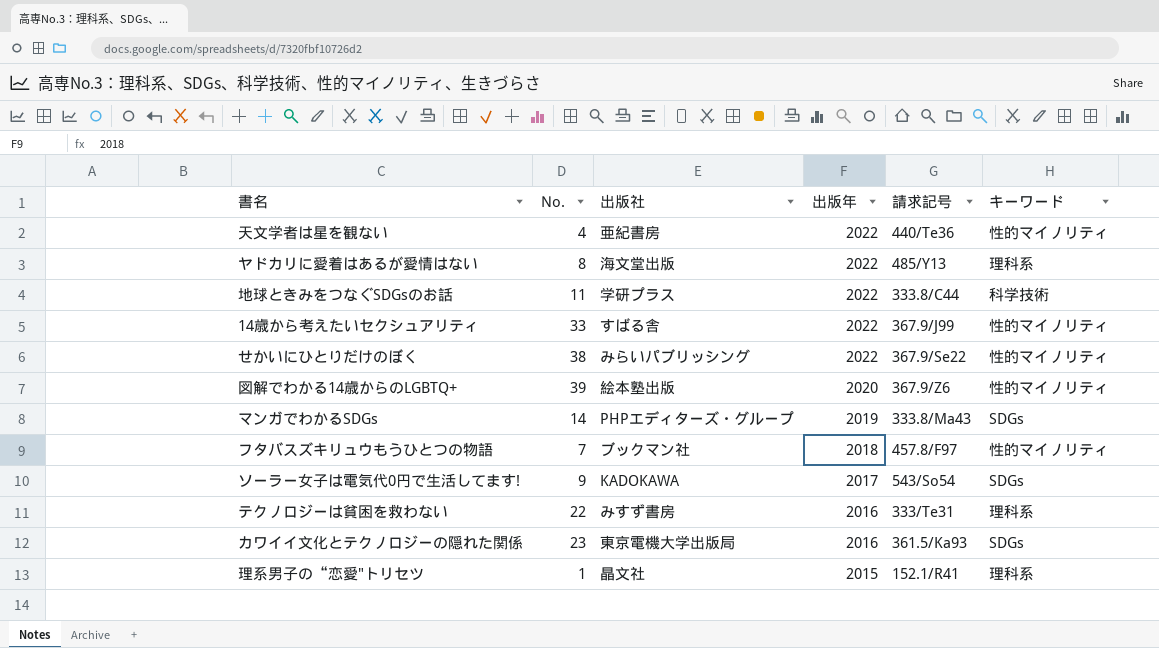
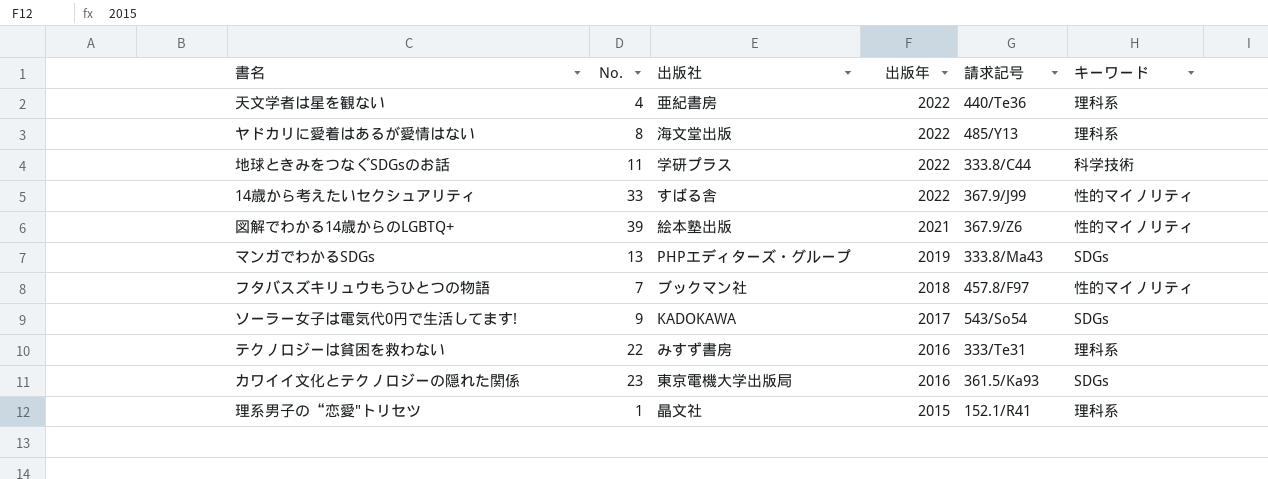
row せかいにひとりだけのぼく: 38 | みらいパブリッシング | 2022 | 367.9/Se22 | 性的マイノリティ -> none
天文学者は星を観ない | キーワード: 性的マイノリティ -> 理科系
図解でわかる14歳からのLGBTQ+ | 出版年: 2020 -> 2021
マンガでわかるSDGs | No.: 14 -> 13

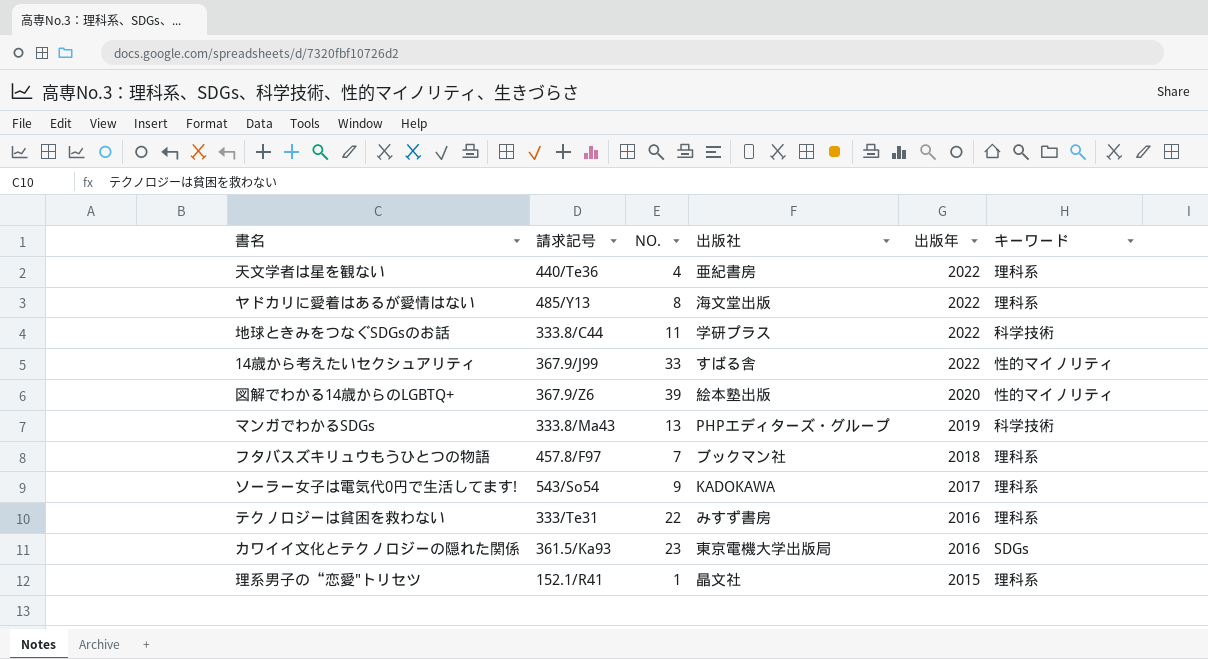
column 請求記号 | position: 5 -> 2
column name: No. -> NO.
図解でわかる14歳からのLGBTQ+ | 出版年: 2021 -> 2020
マンガでわかるSDGs | キーワード: SDGs -> 科学技術
フタバスズキリュウもうひとつの物語 | キーワード: 性的マイノリティ -> 理科系
ソーラー女子は電気代0円で生活してます! | キーワード: SDGs -> 理科系

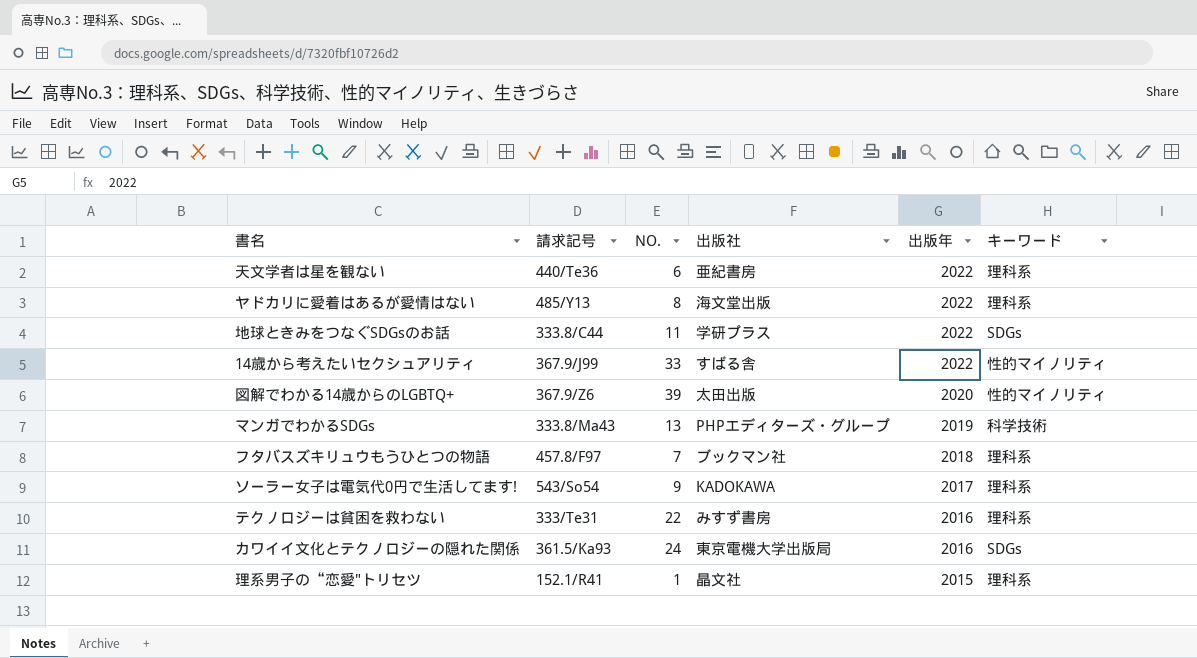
天文学者は星を観ない | NO.: 4 -> 6
地球ときみをつなぐSDGsのお話 | キーワード: 科学技術 -> SDGs
図解でわかる14歳からのLGBTQ+ | 出版社: 絵本塾出版 -> 太田出版
カワイイ文化とテクノロジーの隠れた関係 | NO.: 23 -> 24

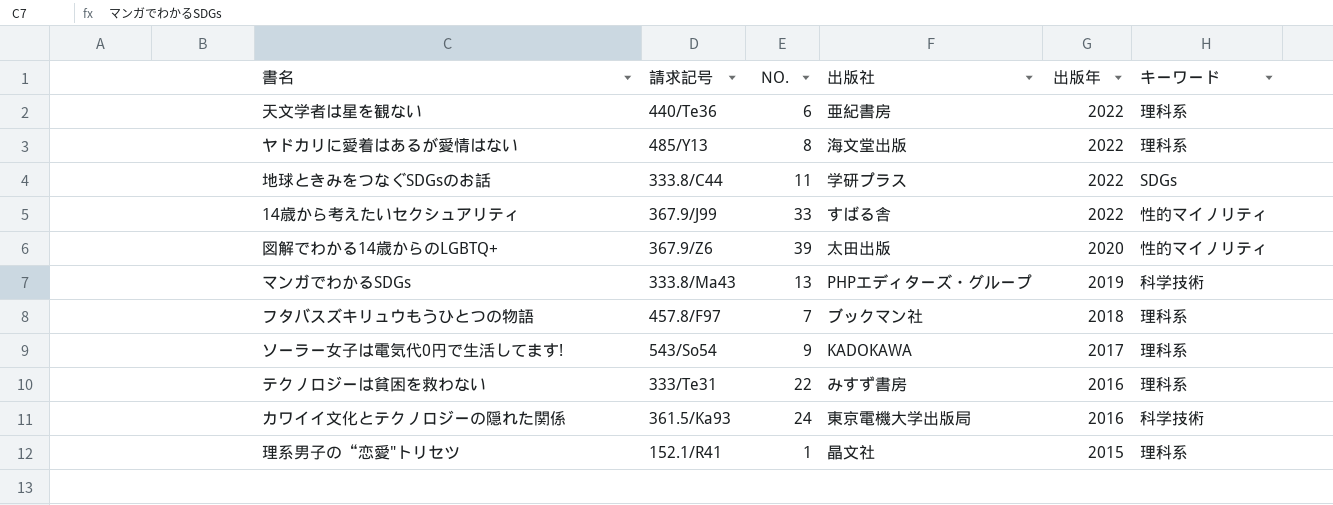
カワイイ文化とテクノロジーの隠れた関係 | キーワード: SDGs -> 科学技術

